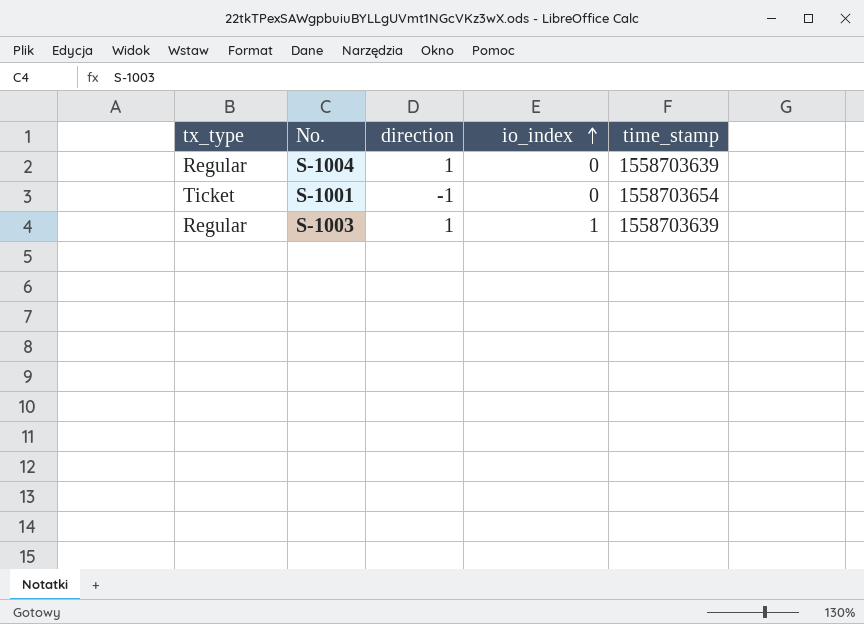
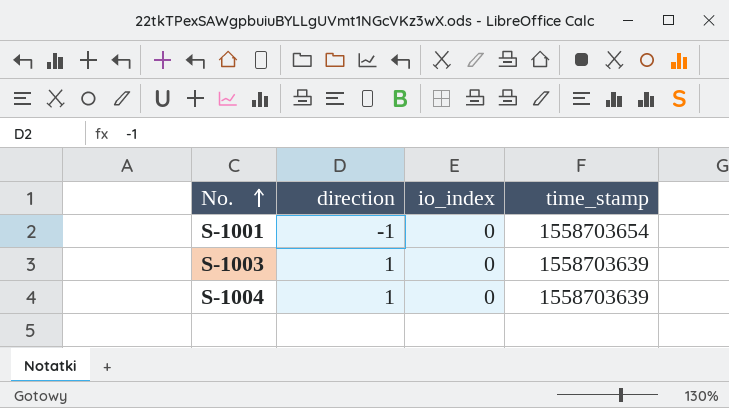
row order: io_index ascending -> No. ascending
column tx_type | position: 1 -> none
S-1003 | io_index: 1 -> 0

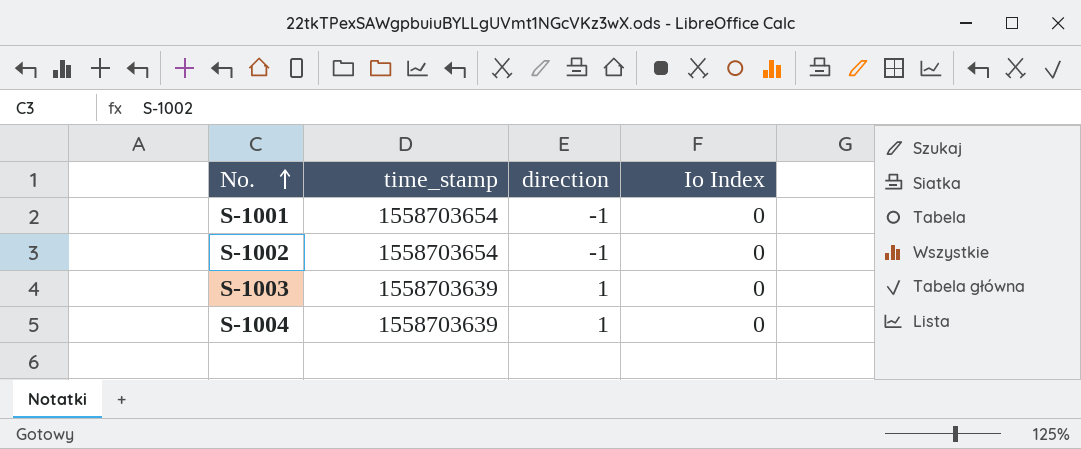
column time_stamp | position: 4 -> 2
column name: io_index -> Io Index
row S-1002: none -> 1558703654 | -1 | 0

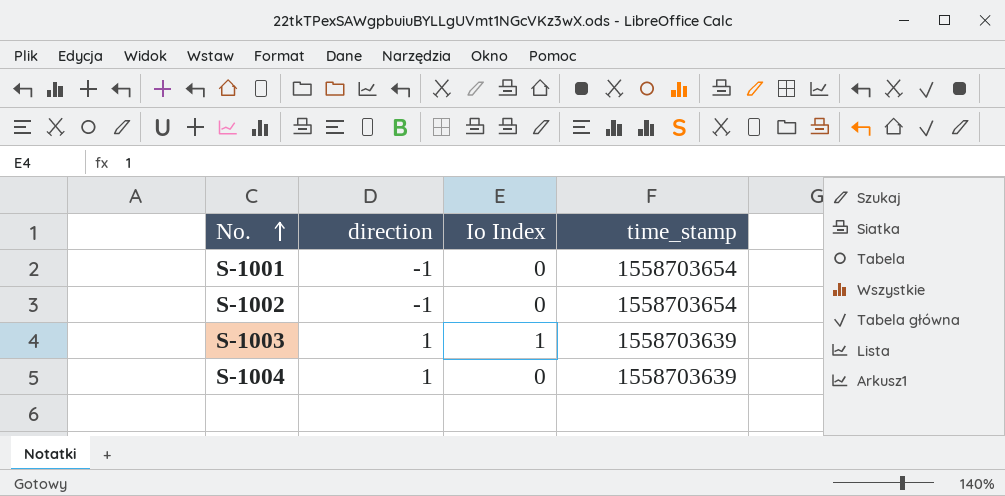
column time_stamp | position: 2 -> 4
S-1003 | Io Index: 0 -> 1

